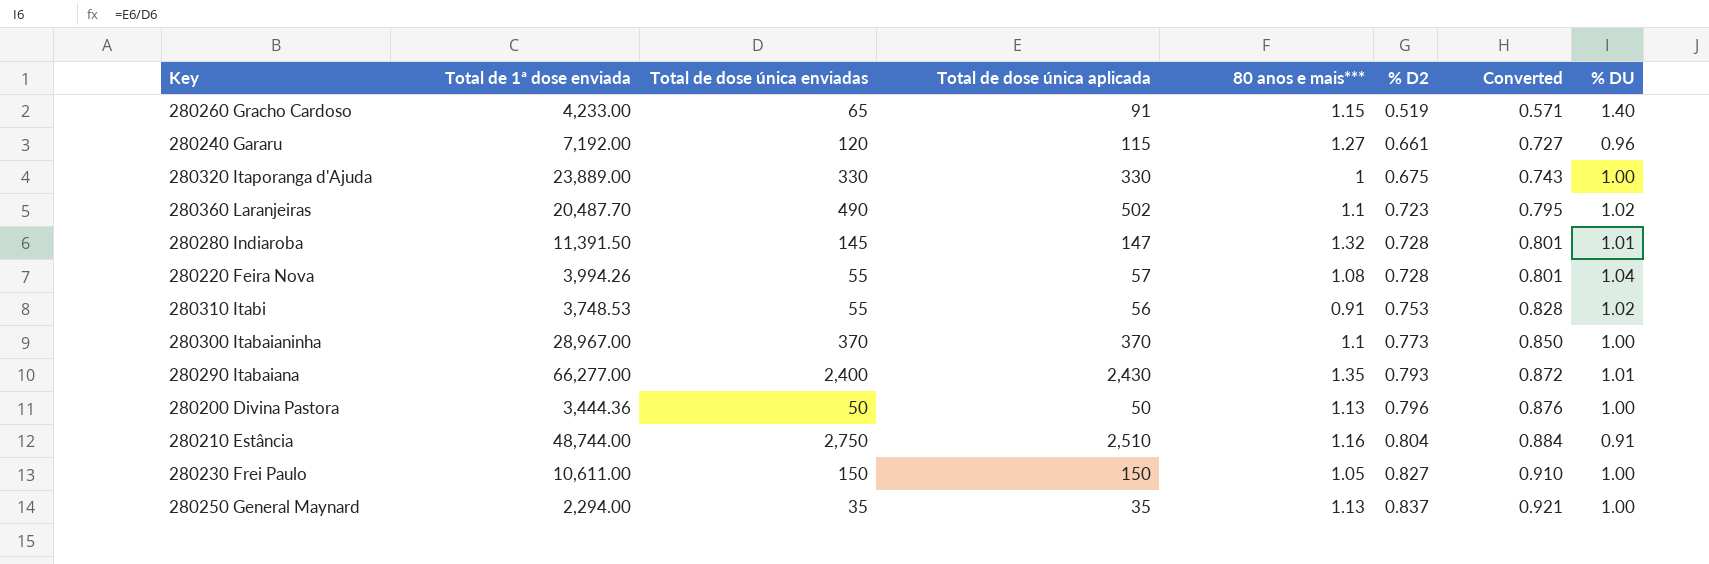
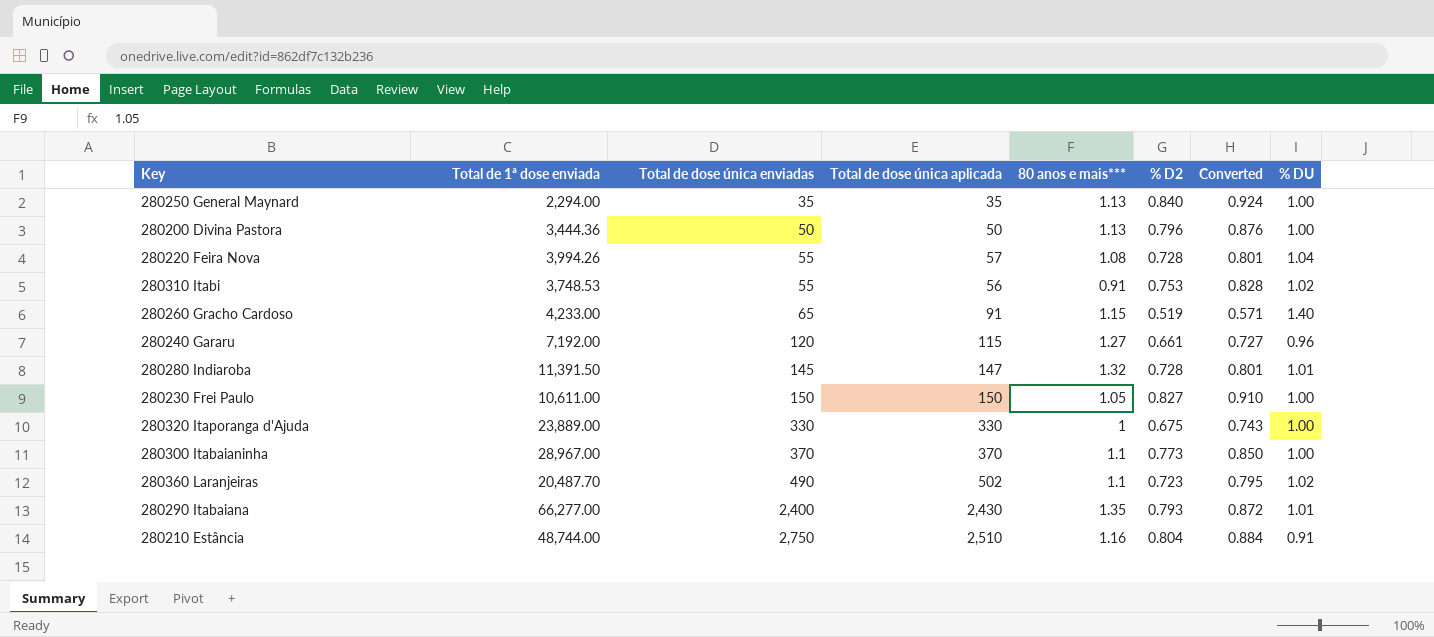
row order: % D2 ascending -> Total de dose única enviadas ascending
280250 General Maynard | % D2: 0.837 -> 0.840
280250 General Maynard | Converted: 0.921 -> 0.924

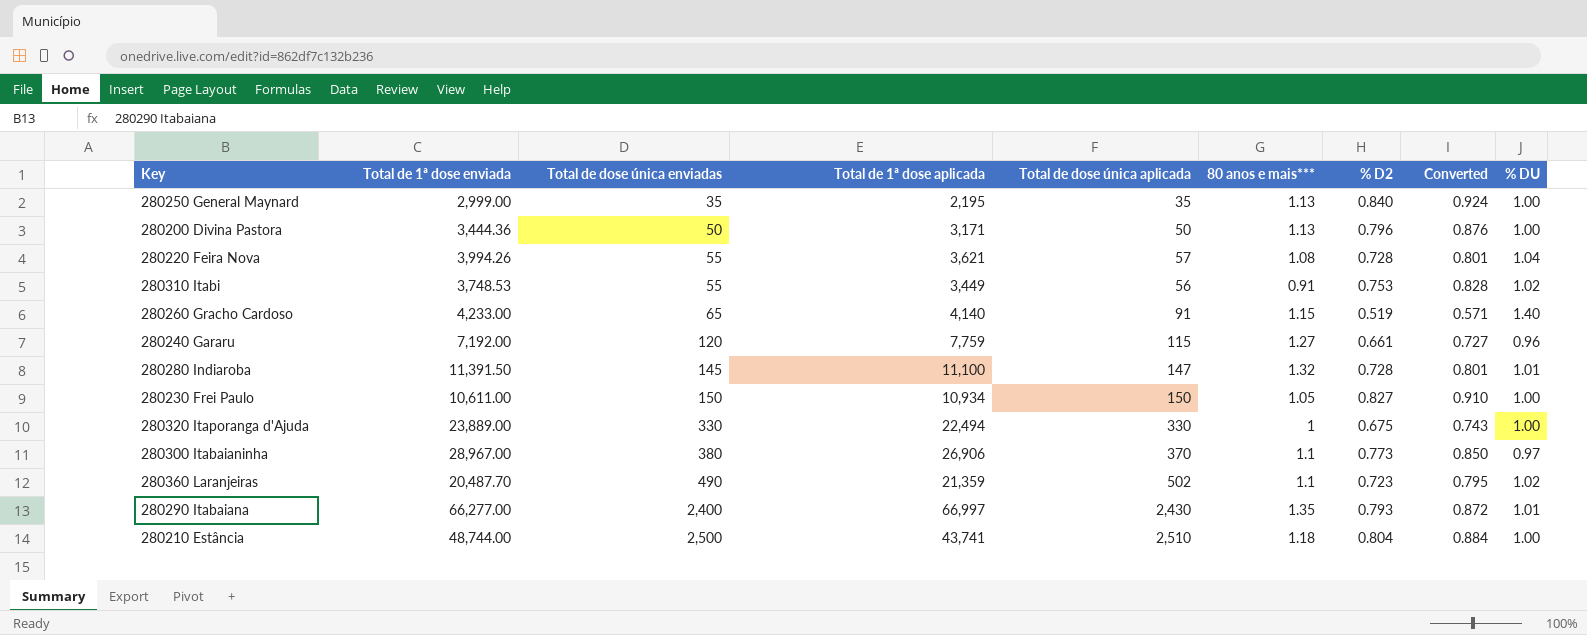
column Total de 1ª dose aplicada | position: none -> 4
280250 General Maynard | Total de 1ª dose enviada: 2,294.00 -> 2,999.00
280300 Itabaianinha | Total de dose única enviadas: 370 -> 380
280300 Itabaianinha | % DU: 1.00 -> 0.97
280210 Estância | Total de dose única enviadas: 2,750 -> 2,500
280210 Estância | 80 anos e mais***: 1.16 -> 1.18
280210 Estância | % DU: 0.91 -> 1.00

